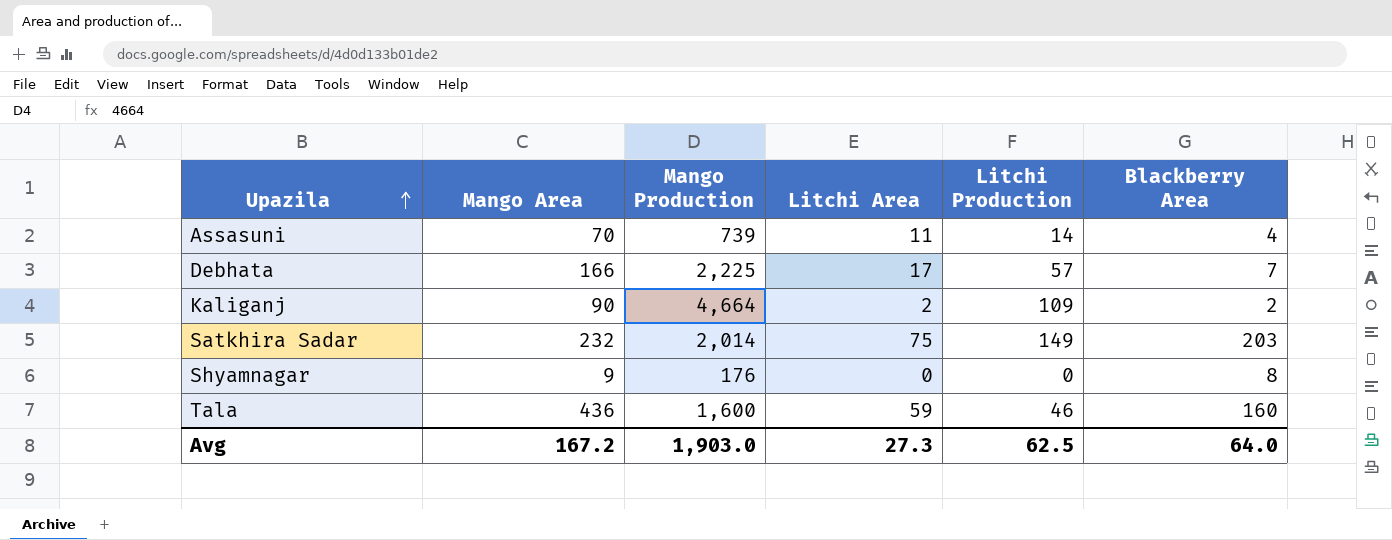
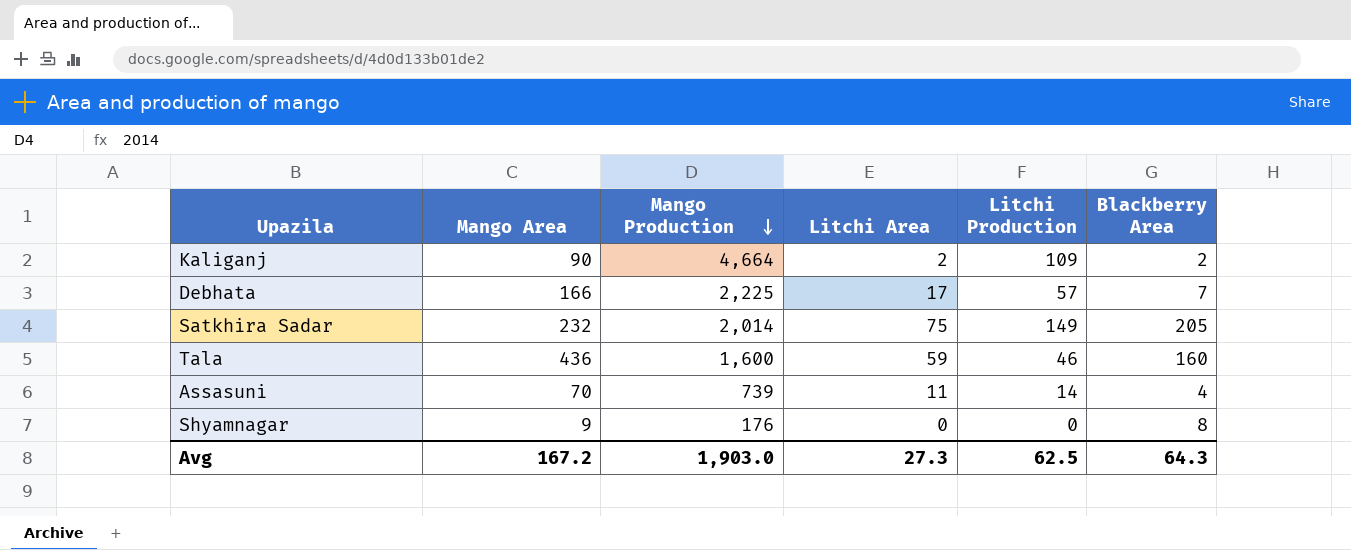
row order: Upazila ascending -> Mango Production descending
Satkhira Sadar | Blackberry Area: 203 -> 205
Avg | Blackberry Area: 64.0 -> 64.3

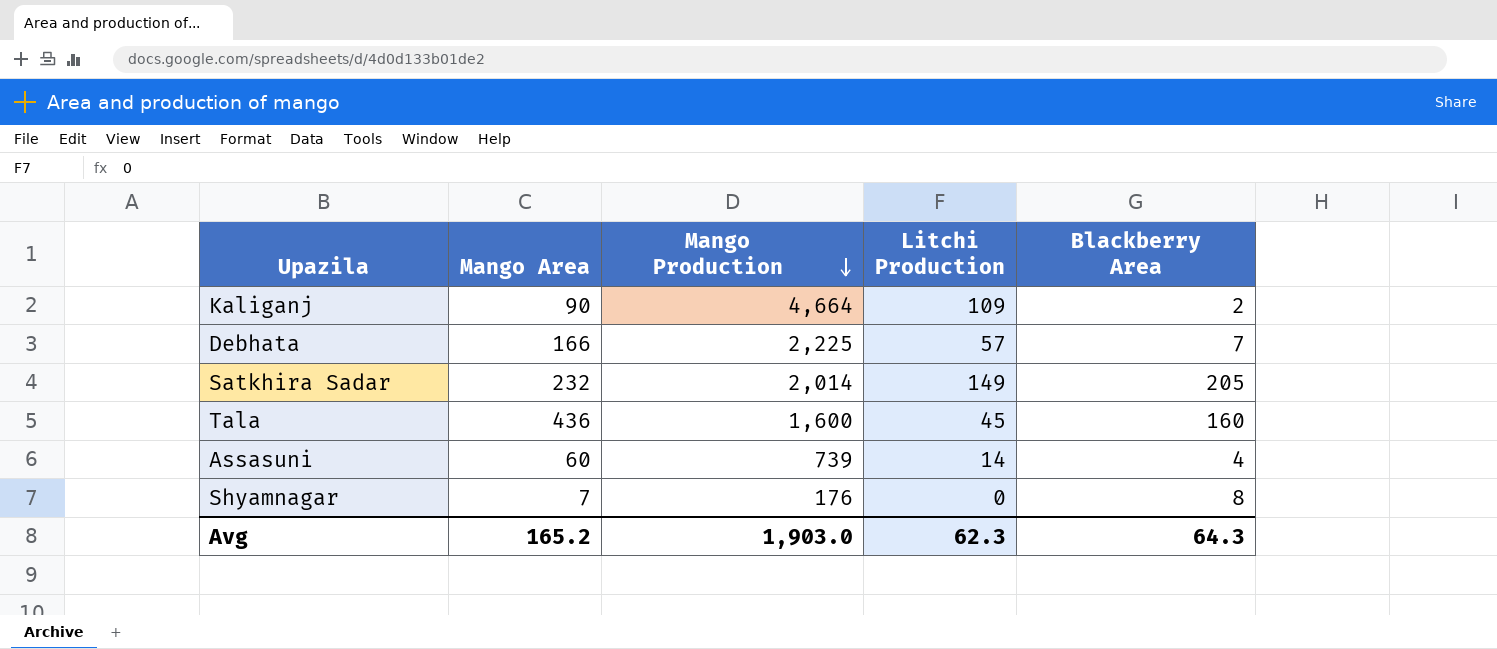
column Litchi Area | position: 4 -> none
Tala | Litchi Production: 46 -> 45
Assasuni | Mango Area: 70 -> 60
Shyamnagar | Mango Area: 9 -> 7
Avg | Mango Area: 167.2 -> 165.2
Avg | Litchi Production: 62.5 -> 62.3

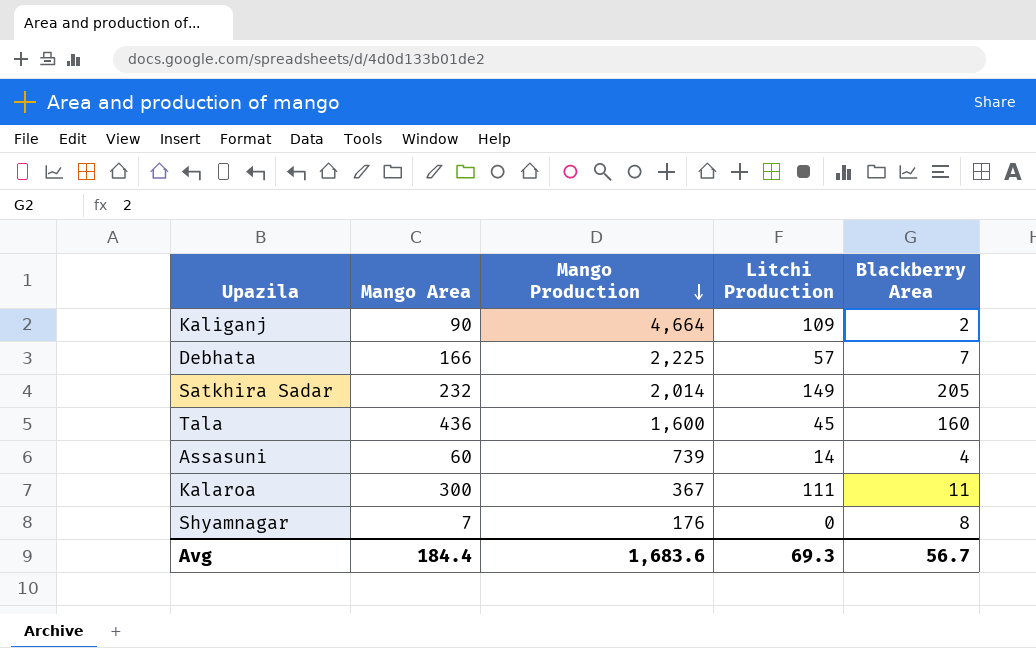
row Kalaroa: none -> 300 | 367 | 111 | 11
Avg | Mango Area: 165.2 -> 184.4
Avg | Mango Production: 1,903.0 -> 1,683.6
Avg | Litchi Production: 62.3 -> 69.3
Avg | Blackberry Area: 64.3 -> 56.7

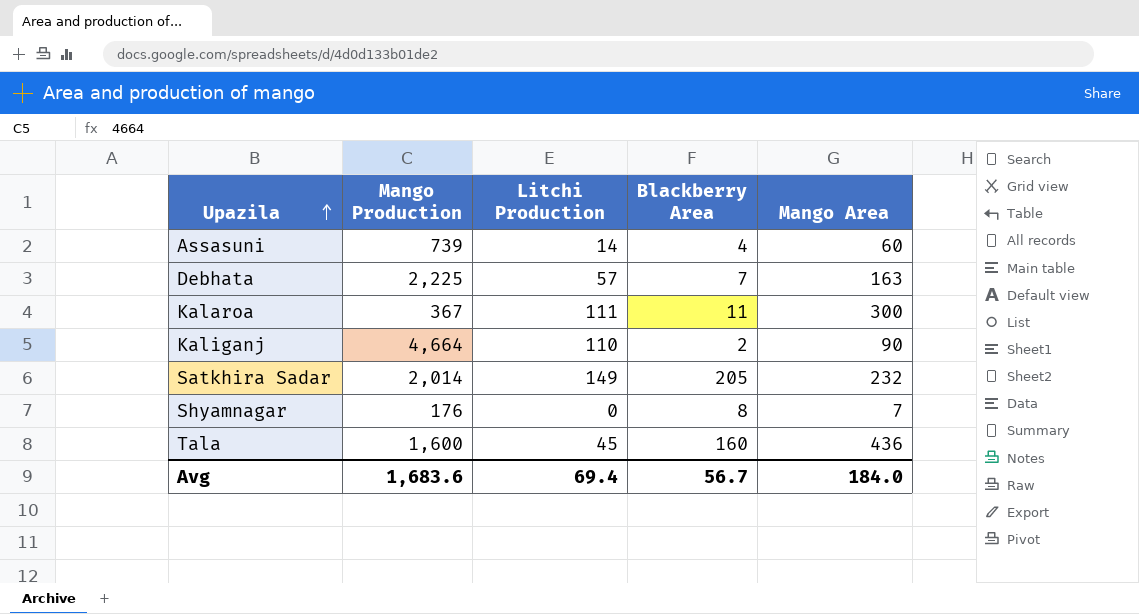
row order: Mango Production descending -> Upazila ascending
column Mango Area | position: 2 -> 5
Debhata | Mango Area: 166 -> 163
Kaliganj | Litchi Production: 109 -> 110
Avg | Litchi Production: 69.3 -> 69.4
Avg | Mango Area: 184.4 -> 184.0

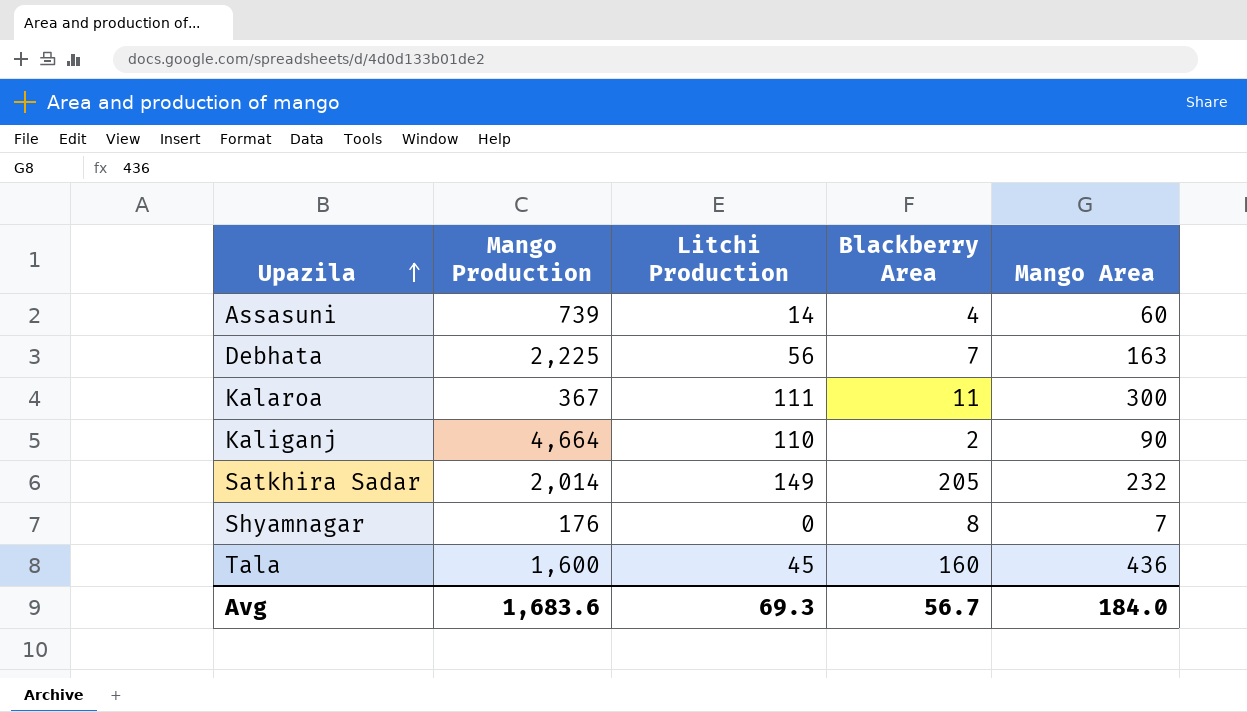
Debhata | Litchi Production: 57 -> 56
Avg | Litchi Production: 69.4 -> 69.3

